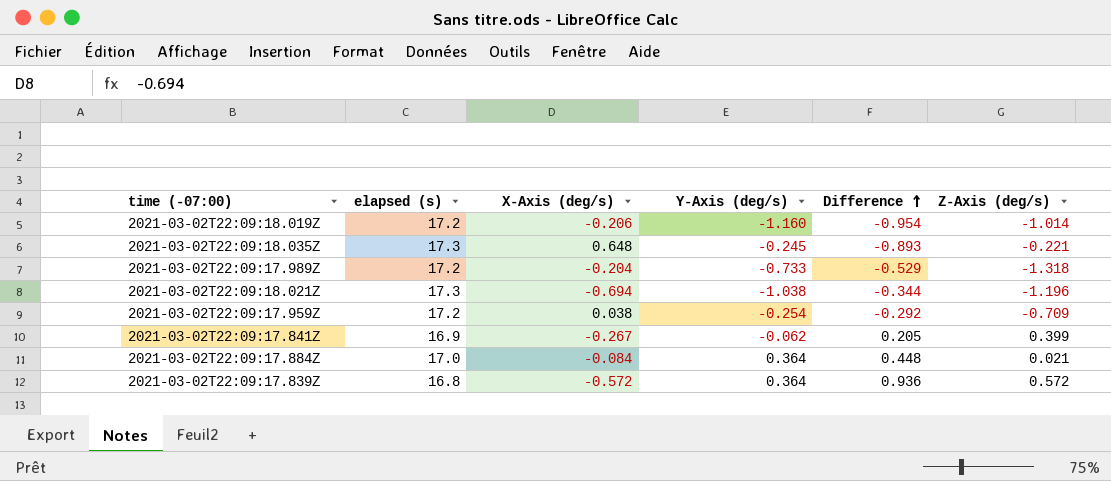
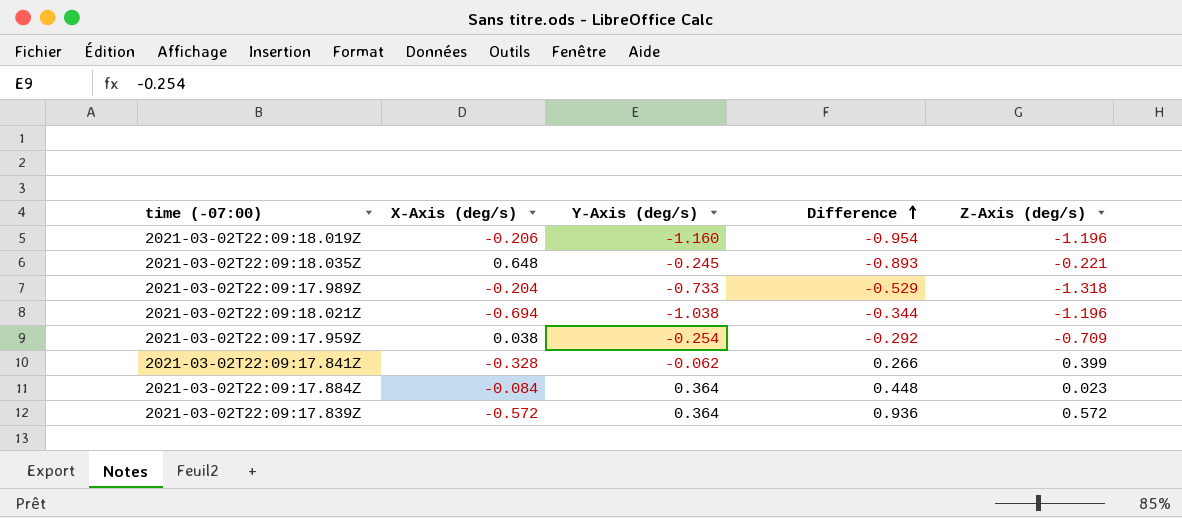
column elapsed (s) | position: 2 -> none
2021-03-02T22:09:18.019Z | Z-Axis (deg/s): -1.014 -> -1.196
2021-03-02T22:09:17.841Z | X-Axis (deg/s): -0.267 -> -0.328
2021-03-02T22:09:17.841Z | Difference: 0.205 -> 0.266
2021-03-02T22:09:17.884Z | Z-Axis (deg/s): 0.021 -> 0.023

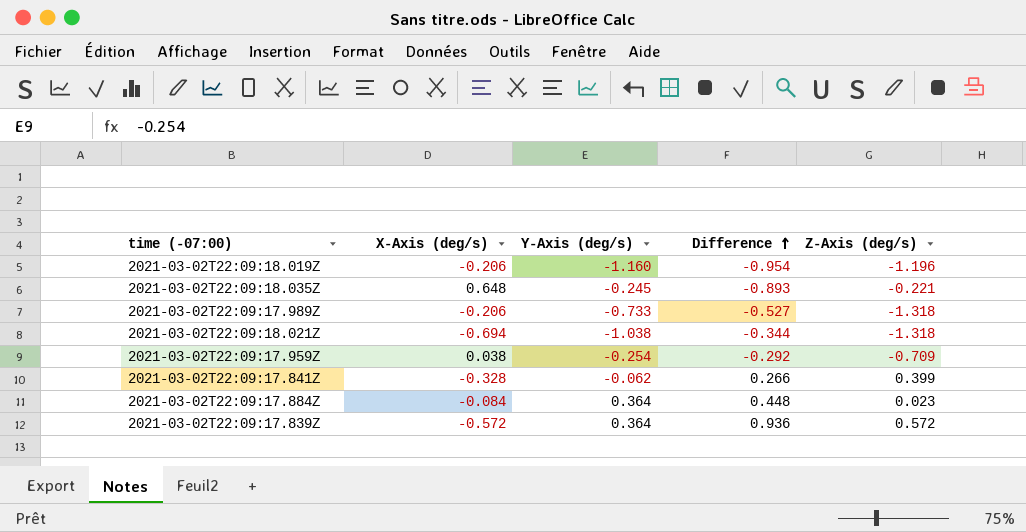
2021-03-02T22:09:17.989Z | X-Axis (deg/s): -0.204 -> -0.206
2021-03-02T22:09:17.989Z | Difference: -0.529 -> -0.527
2021-03-02T22:09:18.021Z | Z-Axis (deg/s): -1.196 -> -1.318

